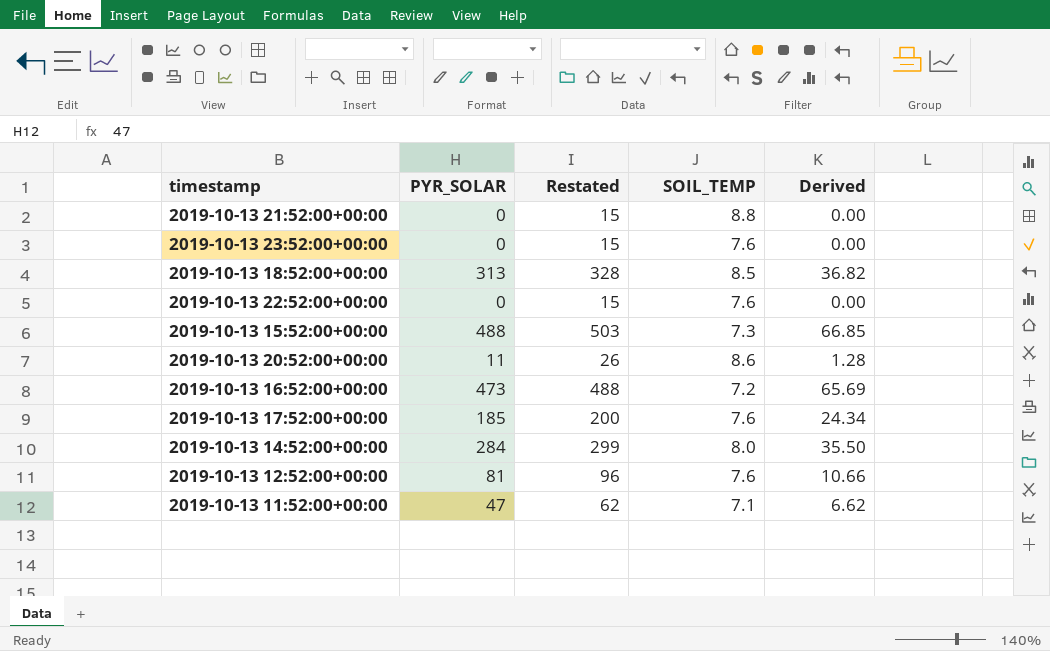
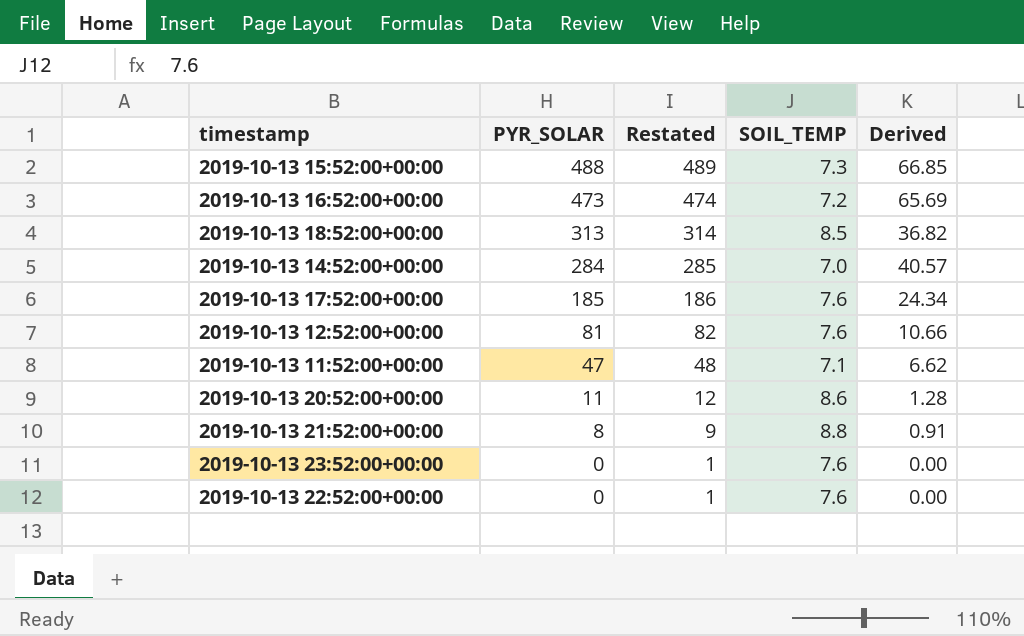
row order: none -> PYR_SOLAR descending
column Restated | formula: [PYR_SOLAR] + 15 -> [PYR_SOLAR] + 1
2019-10-13 14:52:00+00:00 | SOIL_TEMP: 8.0 -> 7.0
2019-10-13 14:52:00+00:00 | Derived: 35.50 -> 40.57
2019-10-13 21:52:00+00:00 | PYR_SOLAR: 0 -> 8
2019-10-13 21:52:00+00:00 | Derived: 0.00 -> 0.91

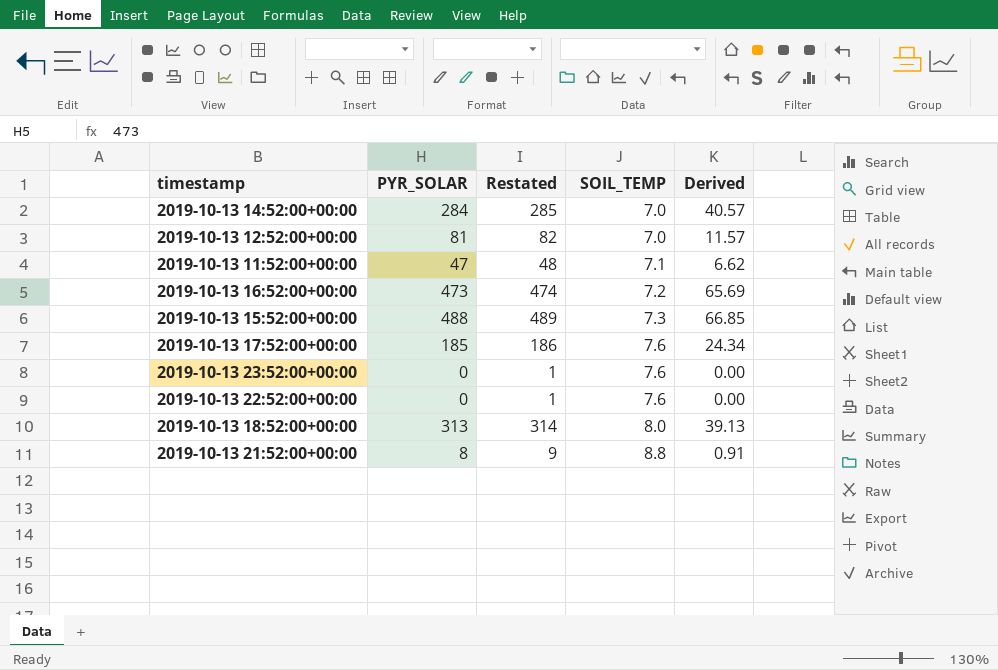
row order: PYR_SOLAR descending -> SOIL_TEMP ascending
row 2019-10-13 20:52:00+00:00: 11 | 12 | 8.6 | 1.28 -> none
2019-10-13 12:52:00+00:00 | SOIL_TEMP: 7.6 -> 7.0
2019-10-13 12:52:00+00:00 | Derived: 10.66 -> 11.57
2019-10-13 18:52:00+00:00 | SOIL_TEMP: 8.5 -> 8.0
2019-10-13 18:52:00+00:00 | Derived: 36.82 -> 39.13

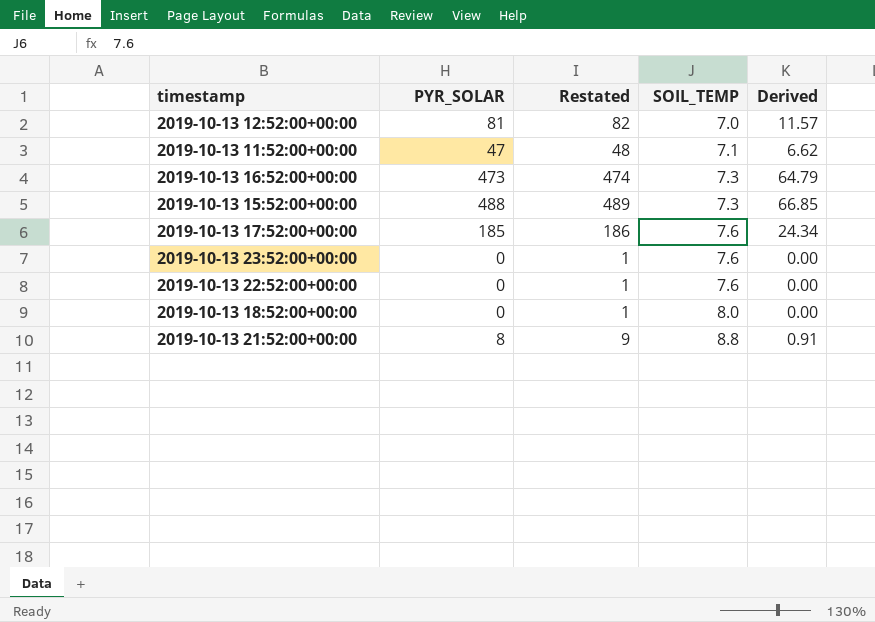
row 2019-10-13 14:52:00+00:00: 284 | 285 | 7.0 | 40.57 -> none
2019-10-13 16:52:00+00:00 | SOIL_TEMP: 7.2 -> 7.3
2019-10-13 16:52:00+00:00 | Derived: 65.69 -> 64.79
2019-10-13 18:52:00+00:00 | PYR_SOLAR: 313 -> 0
2019-10-13 18:52:00+00:00 | Restated: 314 -> 1
2019-10-13 18:52:00+00:00 | Derived: 39.13 -> 0.00

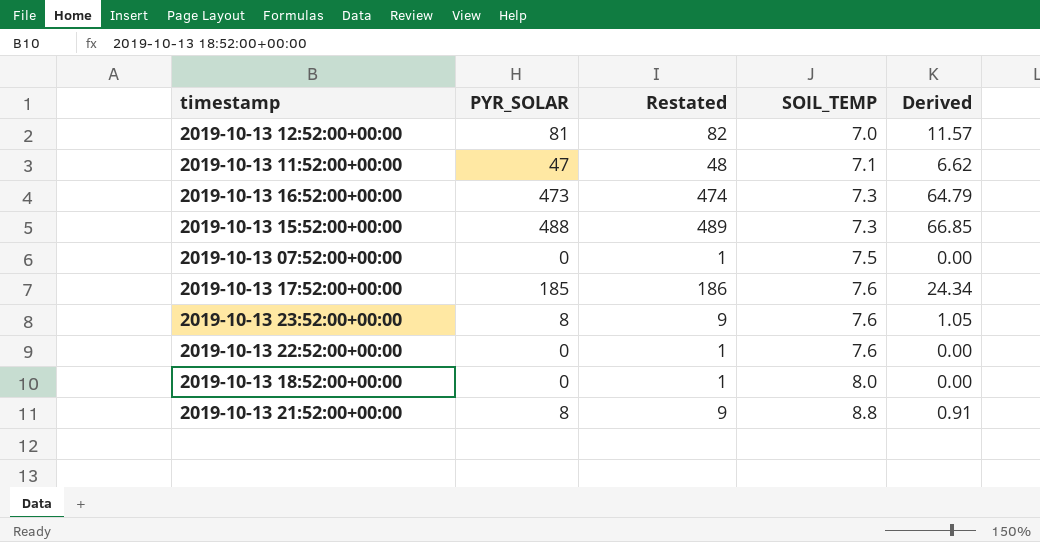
row 2019-10-13 07:52:00+00:00: none -> 0 | 1 | 7.5 | 0.00
2019-10-13 23:52:00+00:00 | PYR_SOLAR: 0 -> 8
2019-10-13 23:52:00+00:00 | Restated: 1 -> 9
2019-10-13 23:52:00+00:00 | Derived: 0.00 -> 1.05

